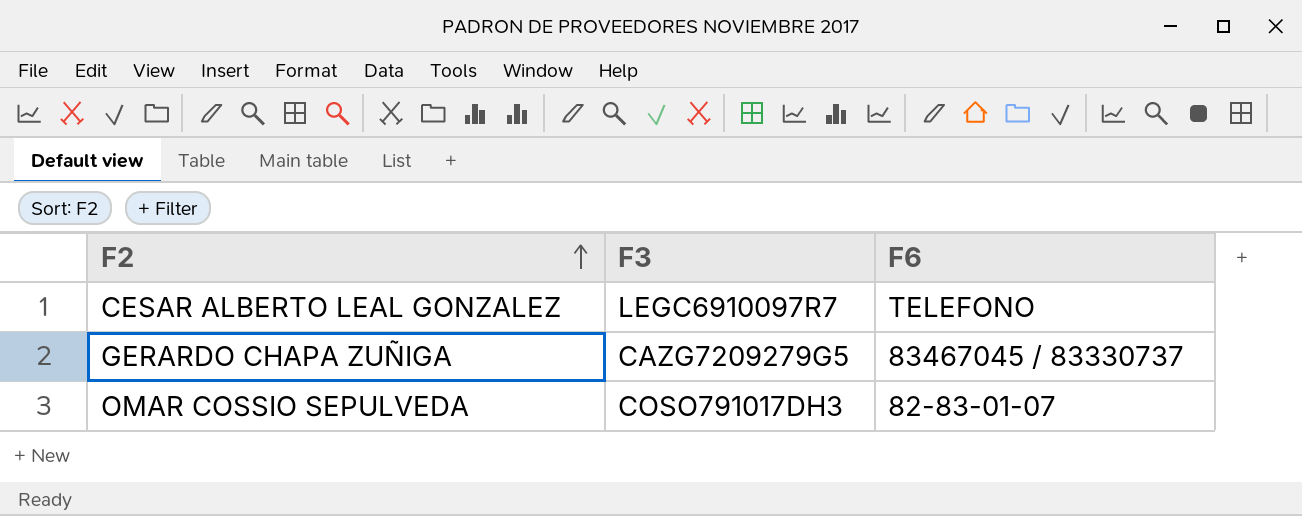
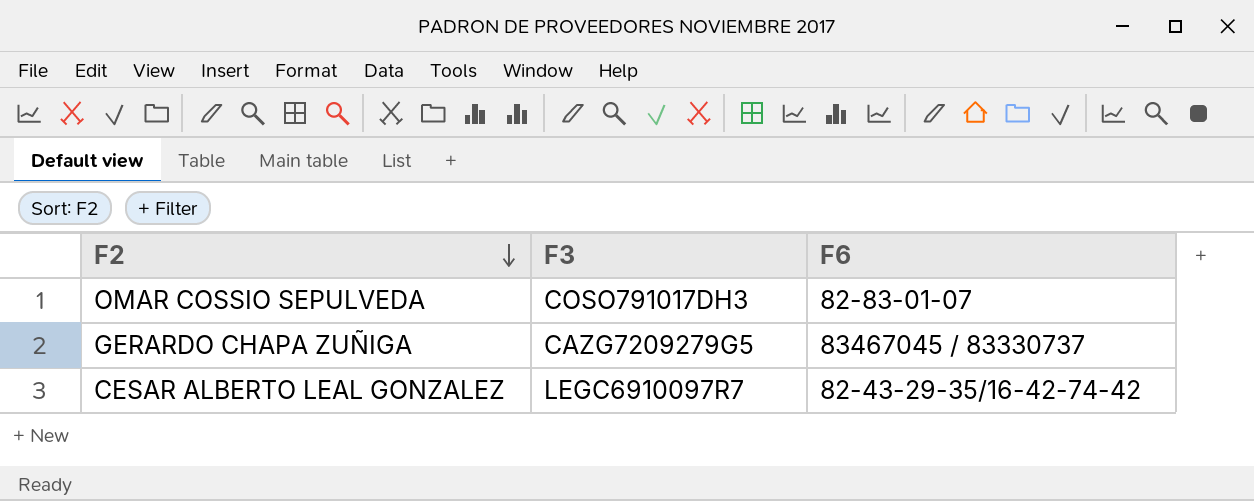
row order: F2 ascending -> F2 descending
CESAR ALBERTO LEAL GONZALEZ | F6: TELEFONO -> 82-43-29-35/16-42-74-42

